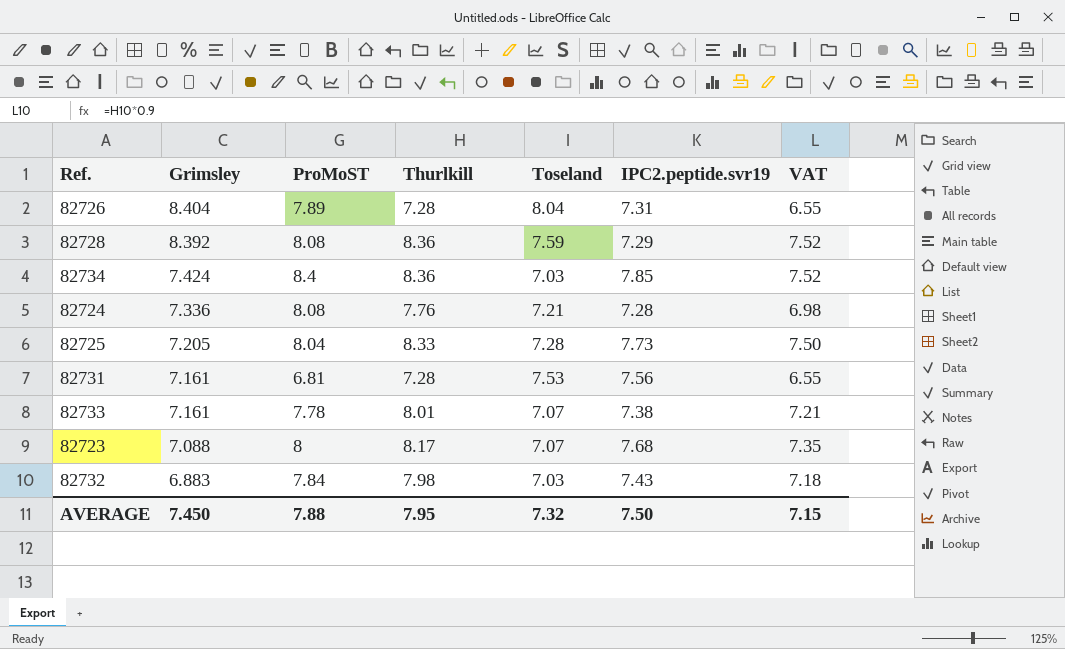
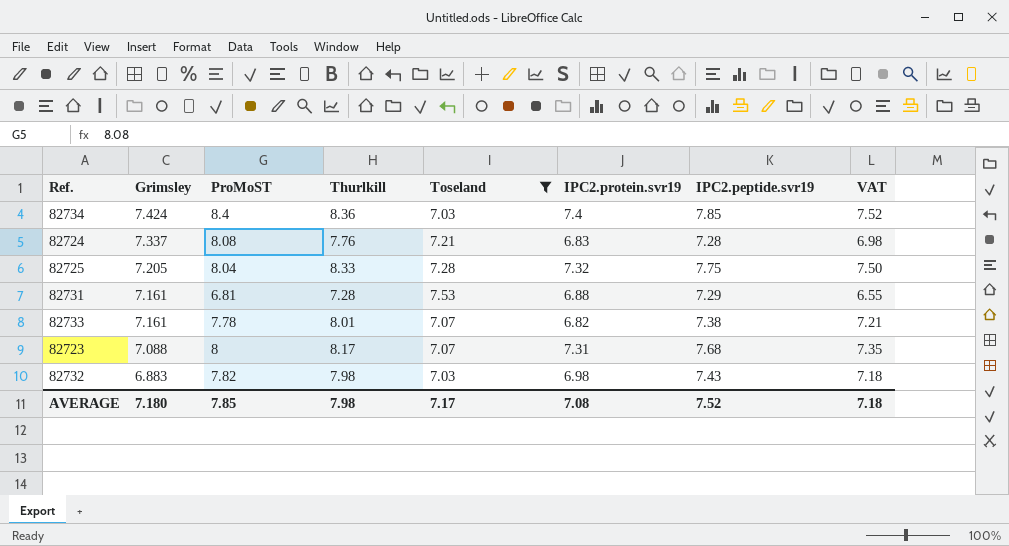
filter: none -> Toseland <= 7.53
column IPC2.protein.svr19 | position: none -> 6
82724 | Grimsley: 7.336 -> 7.337
82725 | IPC2.peptide.svr19: 7.73 -> 7.75
82731 | IPC2.peptide.svr19: 7.56 -> 7.29
82732 | ProMoST: 7.84 -> 7.82
AVERAGE | Grimsley: 7.450 -> 7.180
AVERAGE | ProMoST: 7.88 -> 7.85
AVERAGE | Thurlkill: 7.95 -> 7.98
AVERAGE | Toseland: 7.32 -> 7.17
AVERAGE | IPC2.peptide.svr19: 7.50 -> 7.52
AVERAGE | VAT: 7.15 -> 7.18

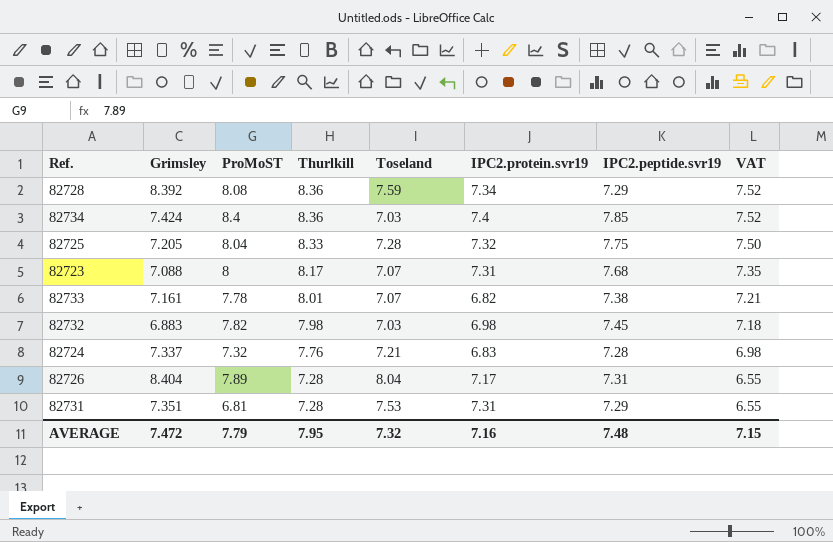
filter: Toseland <= 7.53 -> none
row order: Grimsley descending -> Thurlkill descending
82732 | IPC2.peptide.svr19: 7.43 -> 7.45
82724 | ProMoST: 8.08 -> 7.32
82731 | Grimsley: 7.161 -> 7.351
82731 | IPC2.protein.svr19: 6.88 -> 7.31
AVERAGE | Grimsley: 7.180 -> 7.472
AVERAGE | ProMoST: 7.85 -> 7.79
AVERAGE | Thurlkill: 7.98 -> 7.95
AVERAGE | Toseland: 7.17 -> 7.32
AVERAGE | IPC2.protein.svr19: 7.08 -> 7.16
AVERAGE | IPC2.peptide.svr19: 7.52 -> 7.48
AVERAGE | VAT: 7.18 -> 7.15

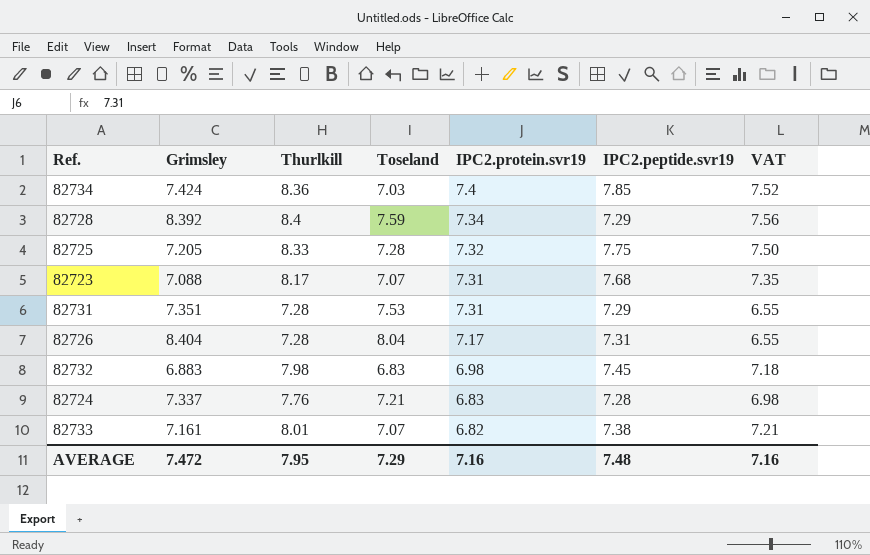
row order: Thurlkill descending -> IPC2.protein.svr19 descending
column ProMoST | position: 3 -> none
82728 | Thurlkill: 8.36 -> 8.4
82728 | VAT: 7.52 -> 7.56
82732 | Toseland: 7.03 -> 6.83
AVERAGE | Toseland: 7.32 -> 7.29
AVERAGE | VAT: 7.15 -> 7.16

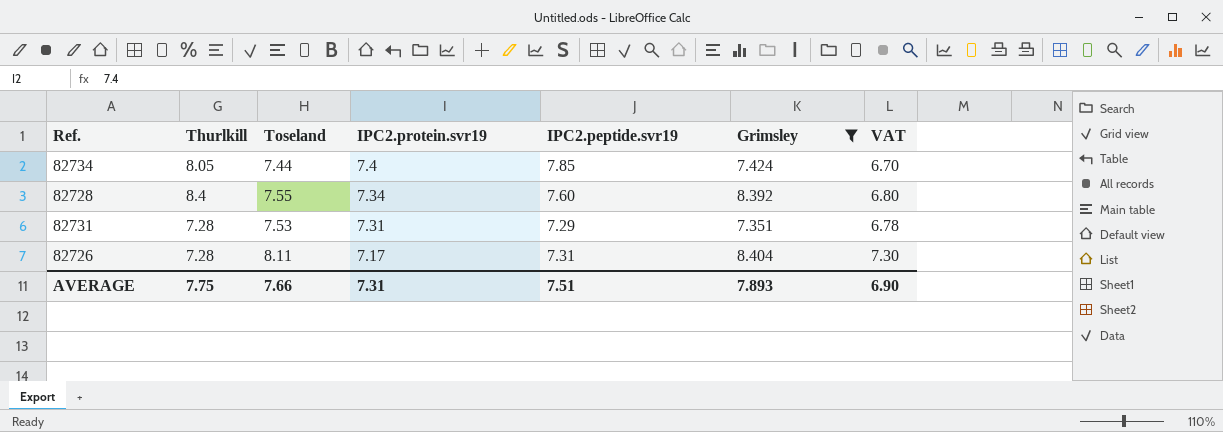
filter: none -> Grimsley >= 7.351
column Grimsley | position: 2 -> 6
column VAT | formula: [Thurlkill] * 0.9 -> [Toseland] * 0.9
82734 | Thurlkill: 8.36 -> 8.05
82734 | Toseland: 7.03 -> 7.44
82728 | Toseland: 7.59 -> 7.55
82728 | IPC2.peptide.svr19: 7.29 -> 7.60
82726 | Toseland: 8.04 -> 8.11
AVERAGE | Thurlkill: 7.95 -> 7.75
AVERAGE | Toseland: 7.29 -> 7.66
AVERAGE | IPC2.protein.svr19: 7.16 -> 7.31
AVERAGE | IPC2.peptide.svr19: 7.48 -> 7.51
AVERAGE | Grimsley: 7.472 -> 7.893
AVERAGE | VAT: 7.16 -> 6.90

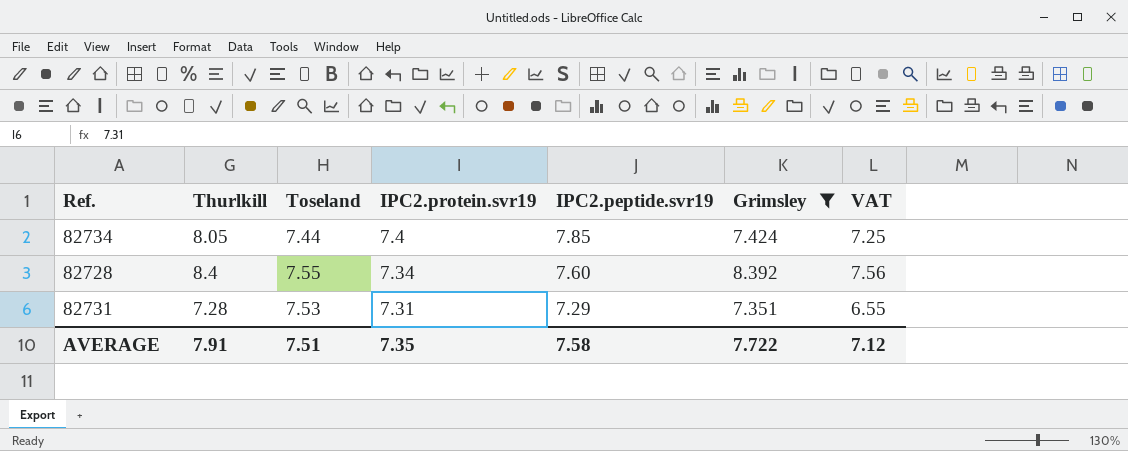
column VAT | formula: [Toseland] * 0.9 -> [Thurlkill] * 0.9
row 82726: 7.28 | 8.11 | 7.17 | 7.31 | 8.404 | 7.30 -> none
AVERAGE | Thurlkill: 7.75 -> 7.91
AVERAGE | Toseland: 7.66 -> 7.51
AVERAGE | IPC2.protein.svr19: 7.31 -> 7.35
AVERAGE | IPC2.peptide.svr19: 7.51 -> 7.58
AVERAGE | Grimsley: 7.893 -> 7.722
AVERAGE | VAT: 6.90 -> 7.12

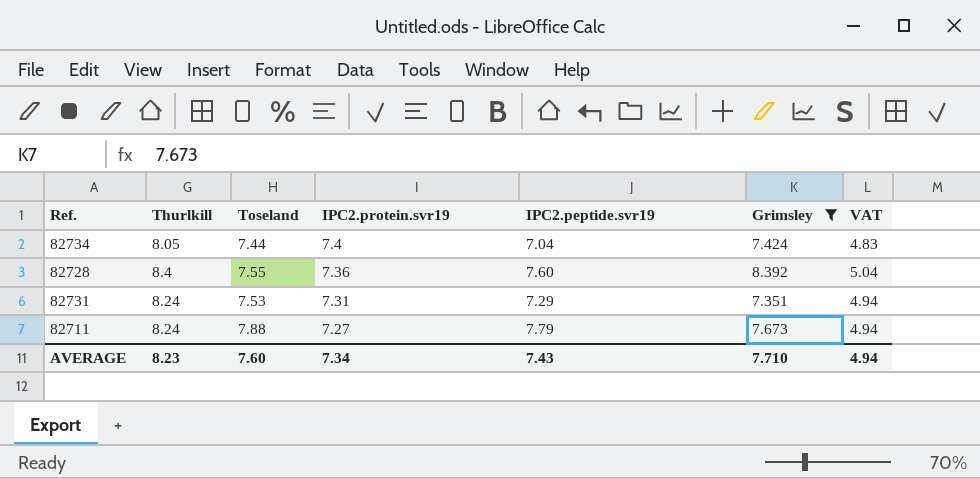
column VAT | formula: [Thurlkill] * 0.9 -> [Thurlkill] * 0.6
82734 | IPC2.peptide.svr19: 7.85 -> 7.04
82728 | IPC2.protein.svr19: 7.34 -> 7.36
82731 | Thurlkill: 7.28 -> 8.24
row 82711: none -> 8.24 | 7.88 | 7.27 | 7.79 | 7.673 | 4.94
AVERAGE | Thurlkill: 7.91 -> 8.23
AVERAGE | Toseland: 7.51 -> 7.60
AVERAGE | IPC2.protein.svr19: 7.35 -> 7.34
AVERAGE | IPC2.peptide.svr19: 7.58 -> 7.43
AVERAGE | Grimsley: 7.722 -> 7.710
AVERAGE | VAT: 7.12 -> 4.94

